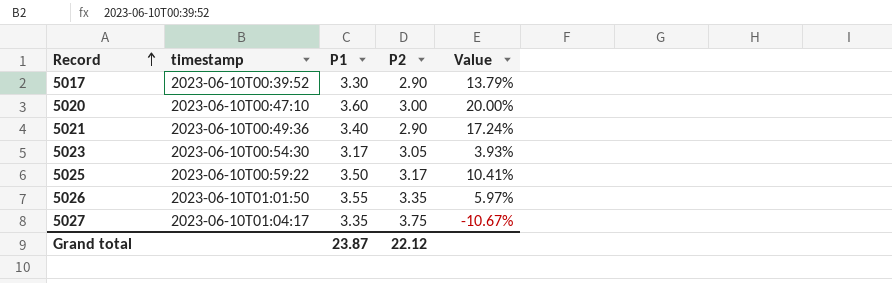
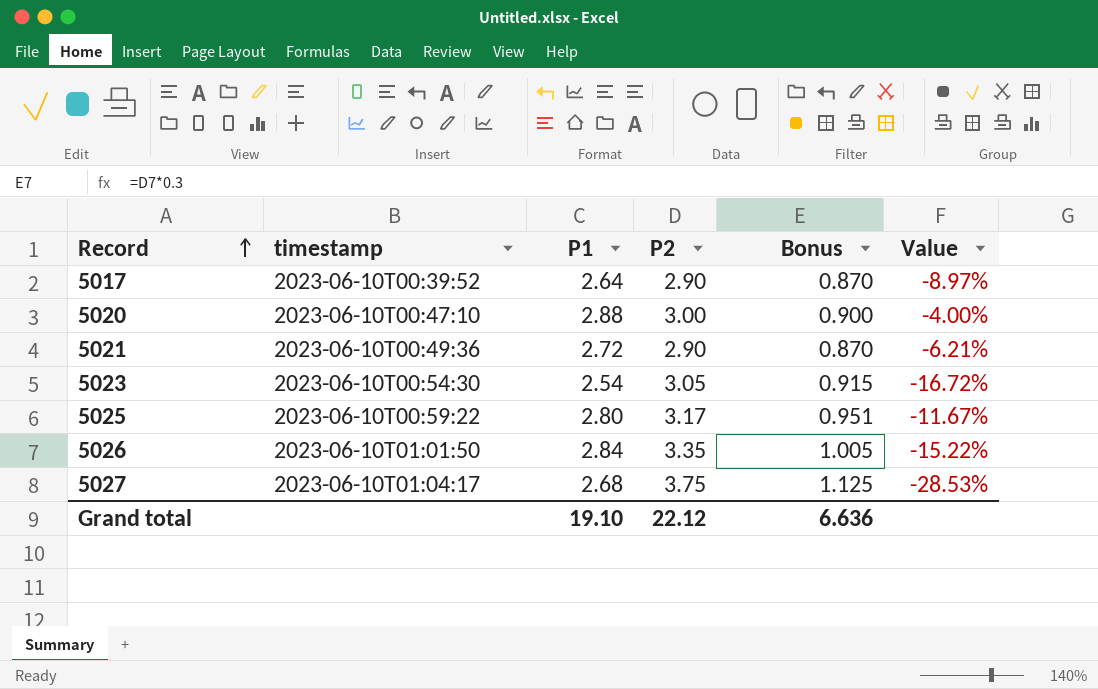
column Bonus | formula: none -> [P2] * 0.3
5017 | P1: 3.30 -> 2.64
5017 | Value: 13.79% -> -8.97%
5020 | P1: 3.60 -> 2.88
5020 | Value: 20.00% -> -4.00%
5021 | P1: 3.40 -> 2.72
5021 | Value: 17.24% -> -6.21%
5023 | P1: 3.17 -> 2.54
5023 | Value: 3.93% -> -16.72%
5025 | P1: 3.50 -> 2.80
5025 | Value: 10.41% -> -11.67%
5026 | P1: 3.55 -> 2.84
5026 | Value: 5.97% -> -15.22%
5027 | P1: 3.35 -> 2.68
5027 | Value: -10.67% -> -28.53%
Grand total | P1: 23.87 -> 19.10

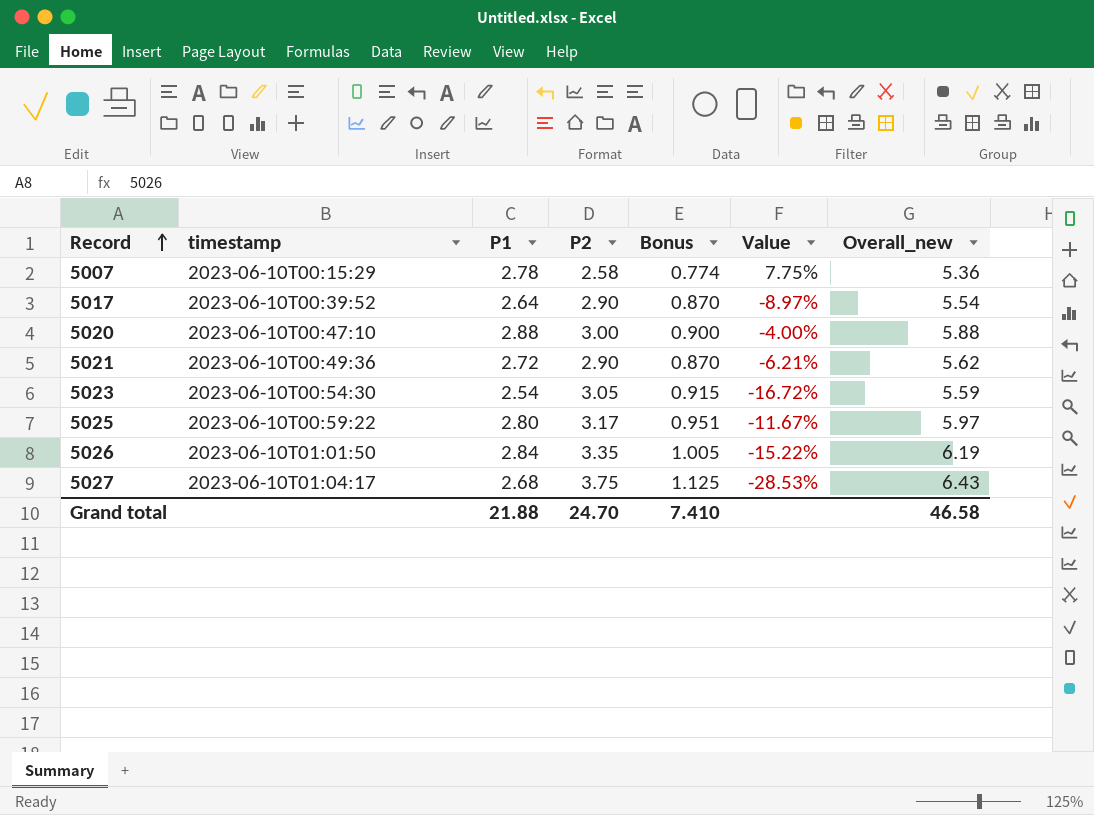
column Overall_new | formula: none -> [P1] + [P2]
row 5007: none -> 2023-06-10T00:15:29 | 2.78 | 2.58 | 0.774 | 7.75% | 5.36
Grand total | P1: 19.10 -> 21.88
Grand total | P2: 22.12 -> 24.70
Grand total | Bonus: 6.636 -> 7.410

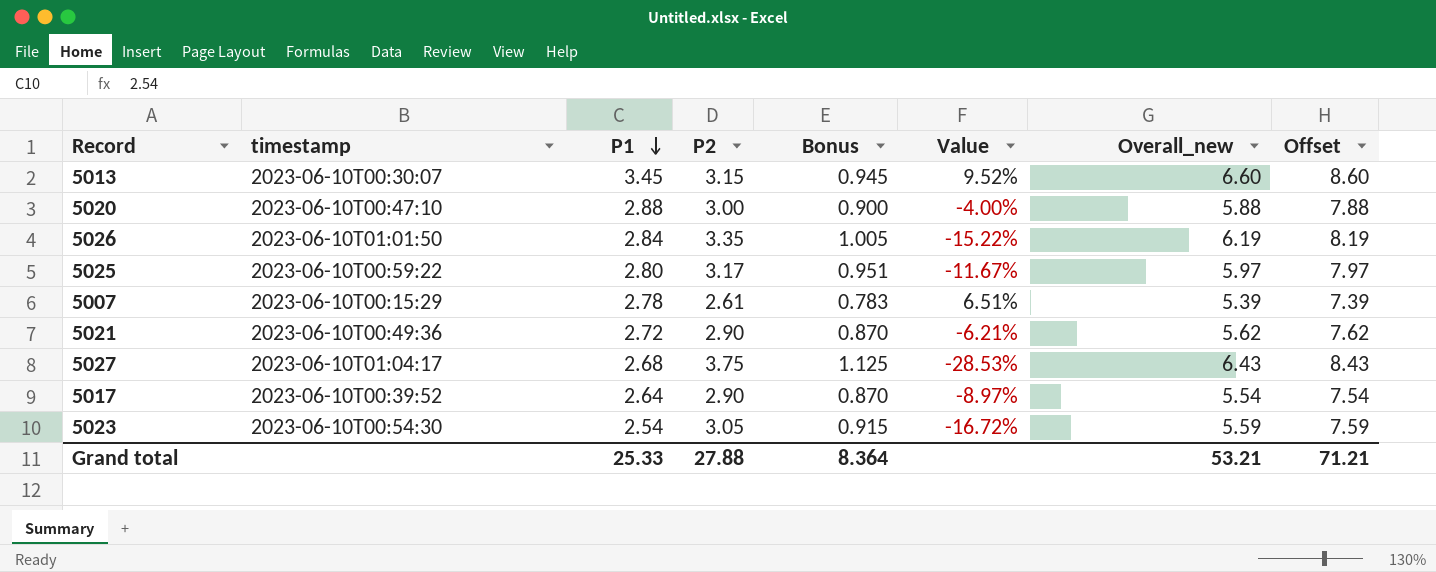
row order: Record ascending -> P1 descending
column Offset | formula: none -> [Overall_new] + 2
row 5013: none -> 2023-06-10T00:30:07 | 3.45 | 3.15 | 0.945 | 9.52% | 6.60 | 8.60
5007 | P2: 2.58 -> 2.61
5007 | Bonus: 0.774 -> 0.783
5007 | Value: 7.75% -> 6.51%
5007 | Overall_new: 5.36 -> 5.39
Grand total | P1: 21.88 -> 25.33
Grand total | P2: 24.70 -> 27.88
Grand total | Bonus: 7.410 -> 8.364
Grand total | Overall_new: 46.58 -> 53.21

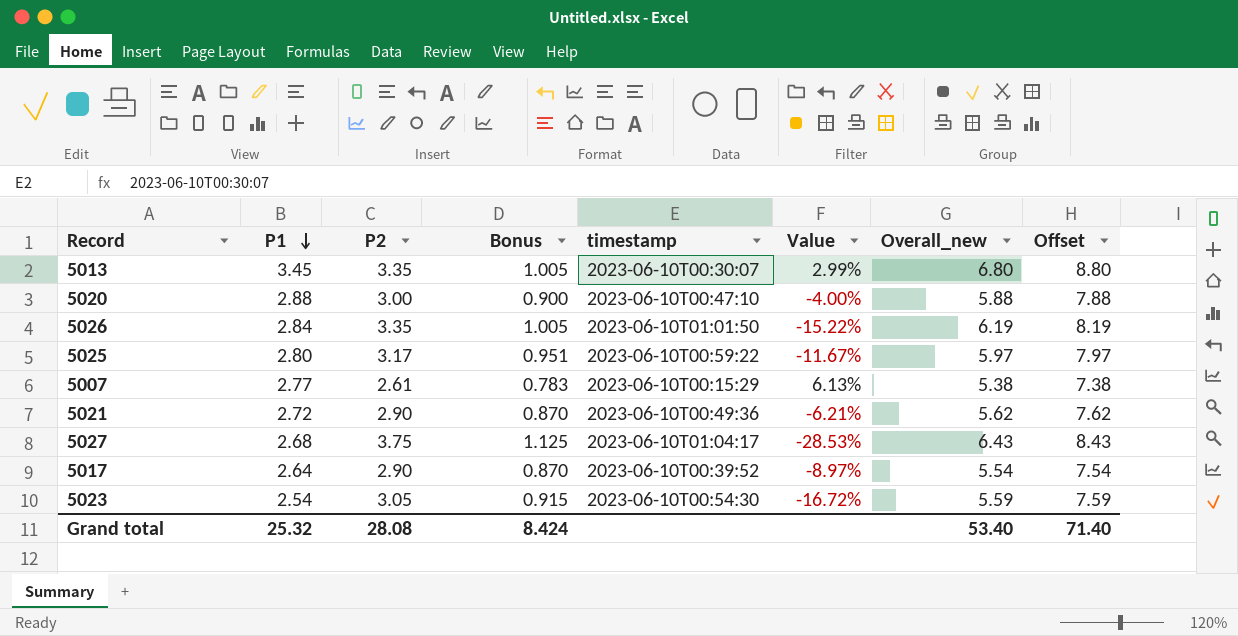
column timestamp | position: 2 -> 5
5013 | P2: 3.15 -> 3.35
5013 | Bonus: 0.945 -> 1.005
5013 | Value: 9.52% -> 2.99%
5013 | Overall_new: 6.60 -> 6.80
5013 | Offset: 8.60 -> 8.80
5007 | P1: 2.78 -> 2.77
5007 | Value: 6.51% -> 6.13%
5007 | Overall_new: 5.39 -> 5.38
5007 | Offset: 7.39 -> 7.38
Grand total | P1: 25.33 -> 25.32
Grand total | P2: 27.88 -> 28.08
Grand total | Bonus: 8.364 -> 8.424
Grand total | Overall_new: 53.21 -> 53.40
Grand total | Offset: 71.21 -> 71.40

